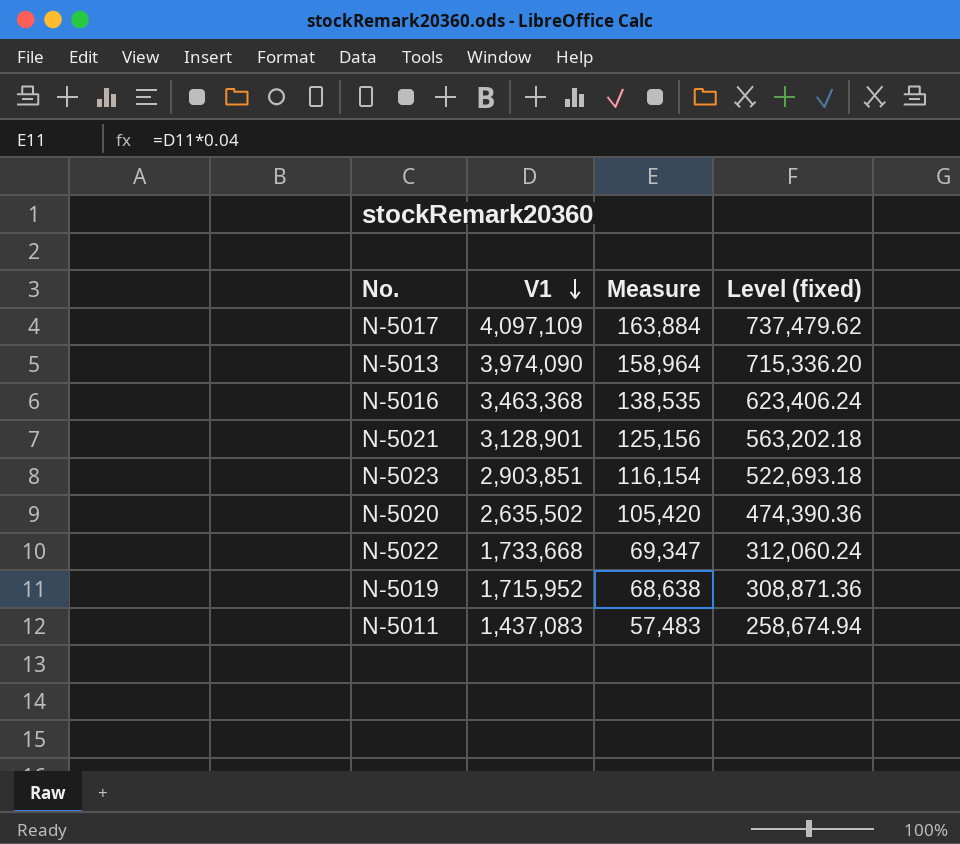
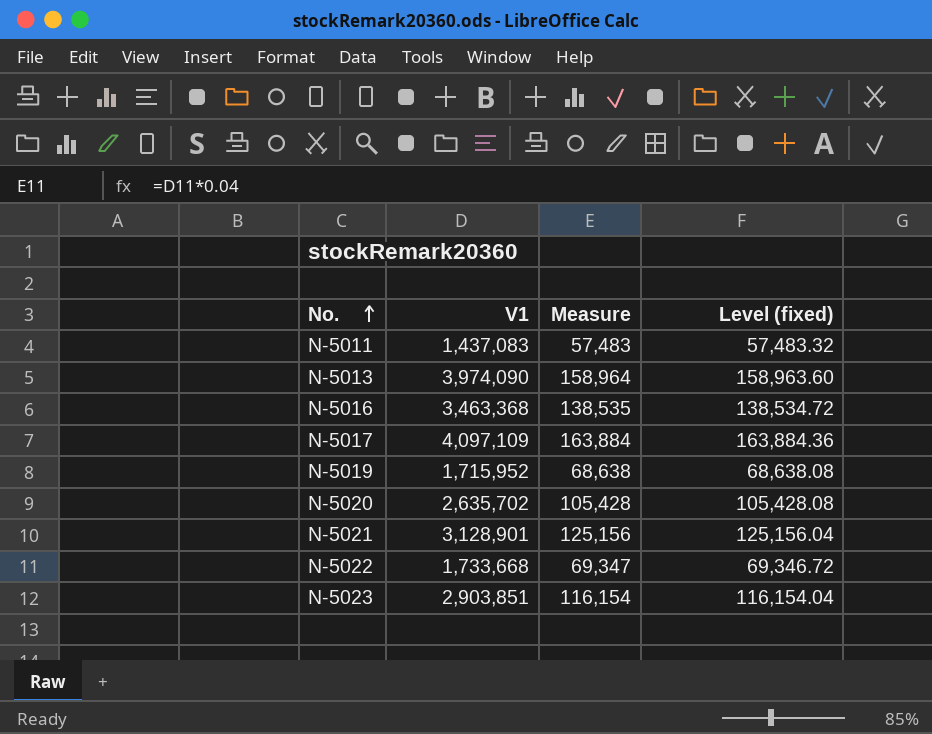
row order: V1 descending -> No. ascending
column Level (fixed) | formula: [V1] * 0.18 -> [V1] * 0.04
N-5020 | V1: 2,635,502 -> 2,635,702
N-5020 | Measure: 105,420 -> 105,428

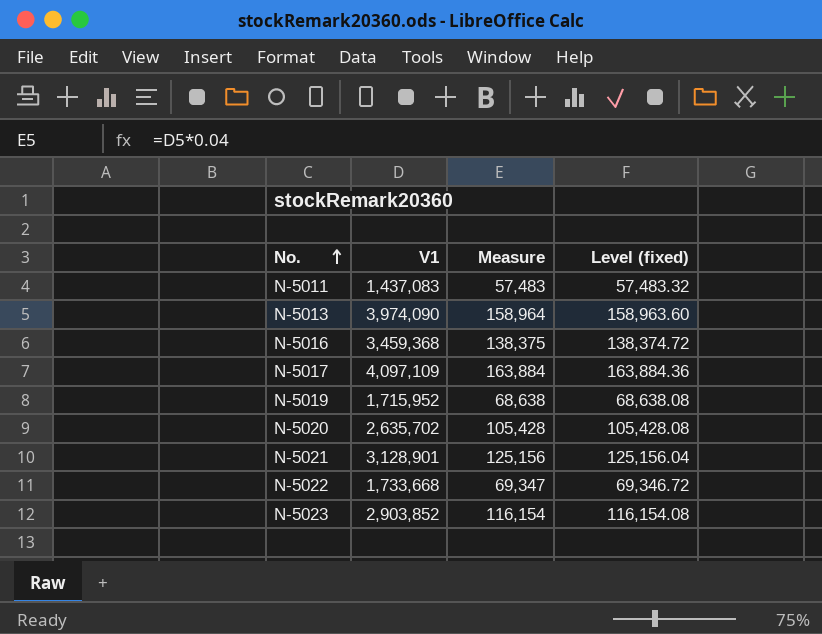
N-5016 | V1: 3,463,368 -> 3,459,368
N-5016 | Measure: 138,535 -> 138,375
N-5016 | Level (fixed): 138,534.72 -> 138,374.72
N-5023 | V1: 2,903,851 -> 2,903,852
N-5023 | Level (fixed): 116,154.04 -> 116,154.08

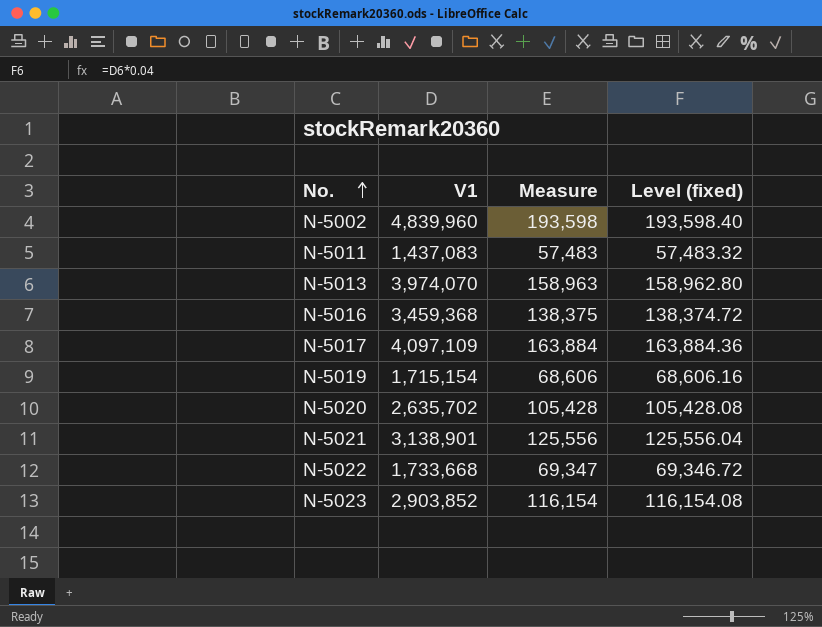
row N-5002: none -> 4,839,960 | 193,598 | 193,598.40
N-5013 | V1: 3,974,090 -> 3,974,070
N-5013 | Measure: 158,964 -> 158,963
N-5013 | Level (fixed): 158,963.60 -> 158,962.80
N-5019 | V1: 1,715,952 -> 1,715,154
N-5019 | Measure: 68,638 -> 68,606
N-5019 | Level (fixed): 68,638.08 -> 68,606.16
N-5021 | V1: 3,128,901 -> 3,138,901
N-5021 | Measure: 125,156 -> 125,556
N-5021 | Level (fixed): 125,156.04 -> 125,556.04

